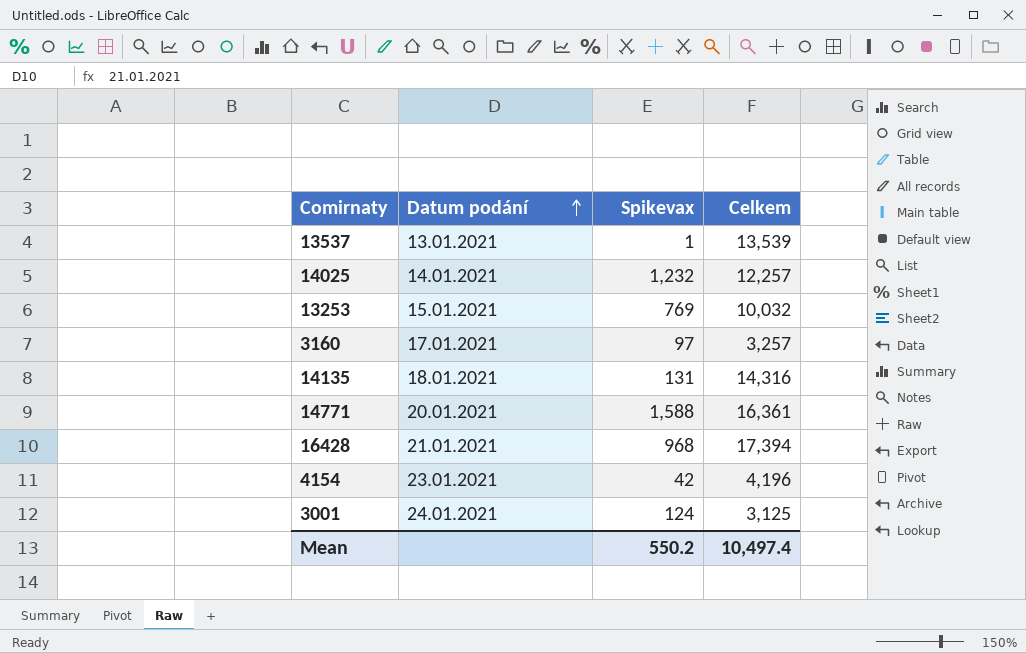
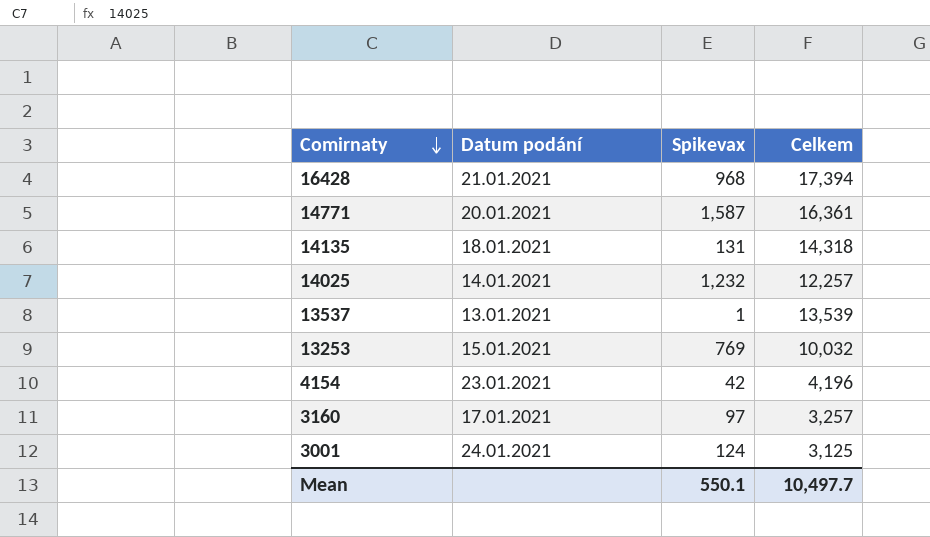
row order: Datum podání ascending -> Comirnaty descending
14771 | Spikevax: 1,588 -> 1,587
14135 | Celkem: 14,316 -> 14,318
Mean | Spikevax: 550.2 -> 550.1
Mean | Celkem: 10,497.4 -> 10,497.7

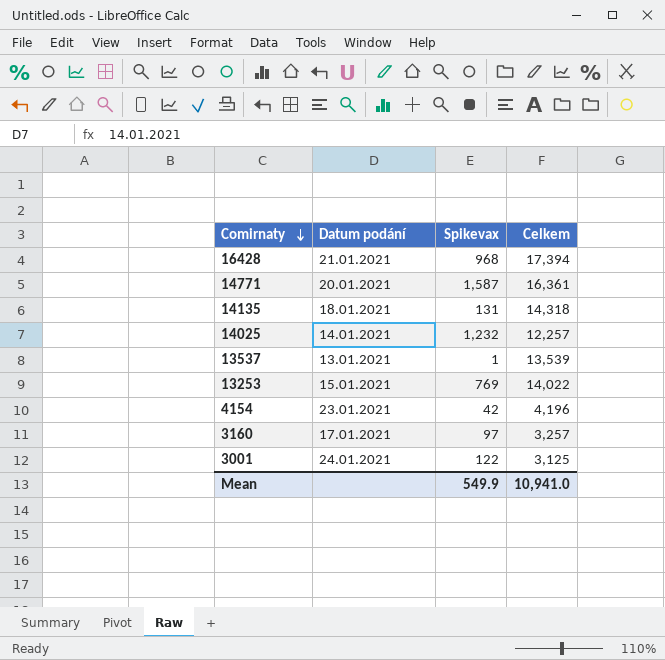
13253 | Celkem: 10,032 -> 14,022
3001 | Spikevax: 124 -> 122
Mean | Spikevax: 550.1 -> 549.9
Mean | Celkem: 10,497.7 -> 10,941.0

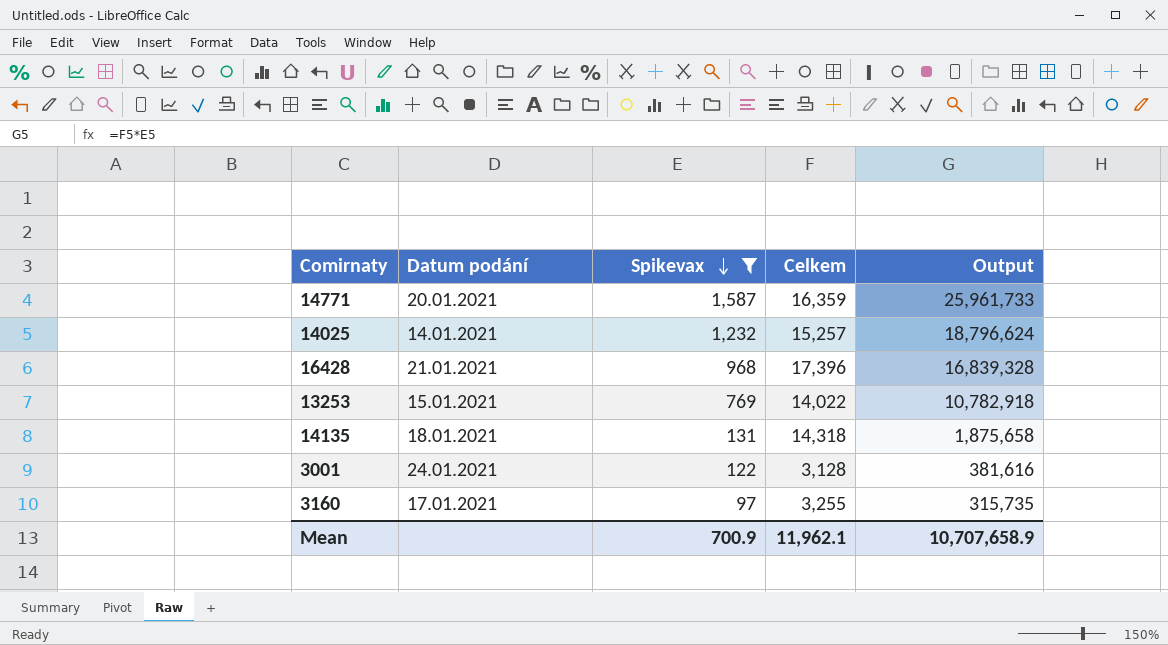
filter: none -> Spikevax >= 97
row order: Comirnaty descending -> Spikevax descending
column Output | formula: none -> [Spikevax] * [Celkem]
14771 | Celkem: 16,361 -> 16,359
14025 | Celkem: 12,257 -> 15,257
16428 | Celkem: 17,394 -> 17,396
3001 | Celkem: 3,125 -> 3,128
3160 | Celkem: 3,257 -> 3,255
Mean | Spikevax: 549.9 -> 700.9
Mean | Celkem: 10,941.0 -> 11,962.1

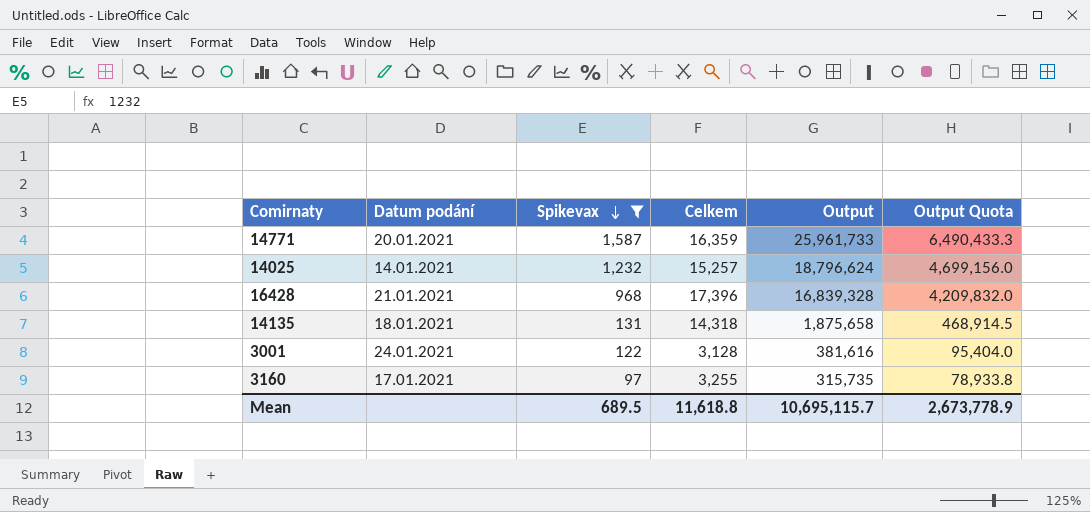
column Output Quota | formula: none -> [Output] * 0.25
row 13253: 15.01.2021 | 769 | 14,022 | 10,782,918 -> none
Mean | Spikevax: 700.9 -> 689.5
Mean | Celkem: 11,962.1 -> 11,618.8
Mean | Output: 10,707,658.9 -> 10,695,115.7

